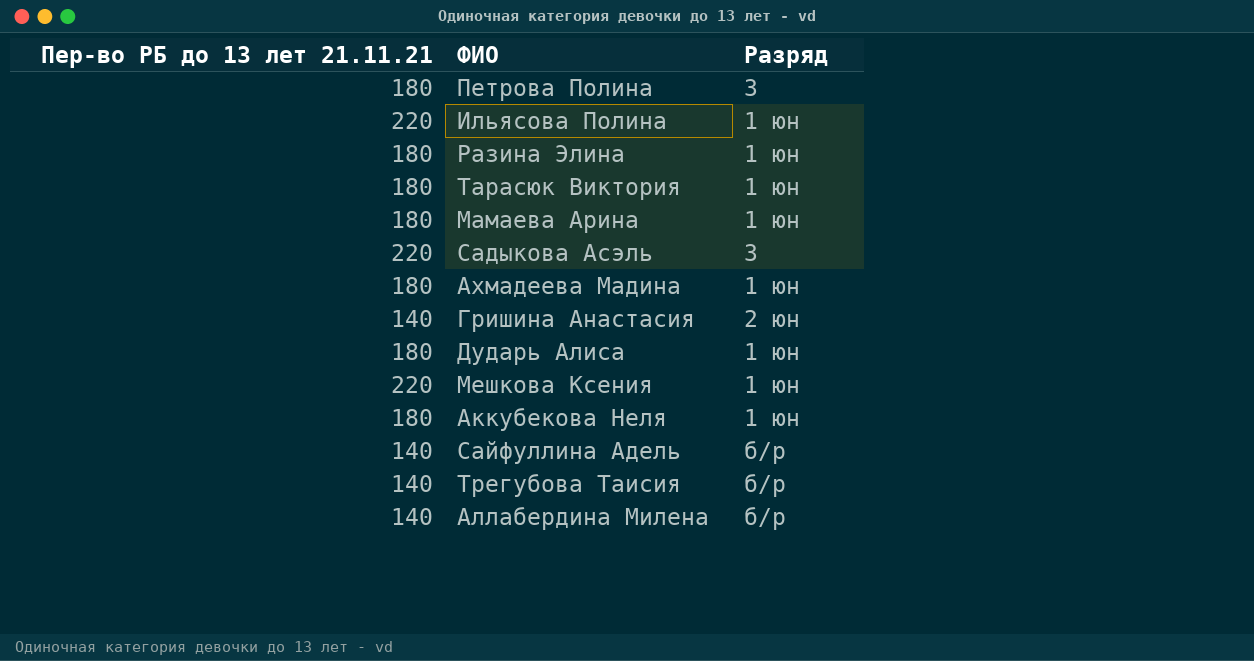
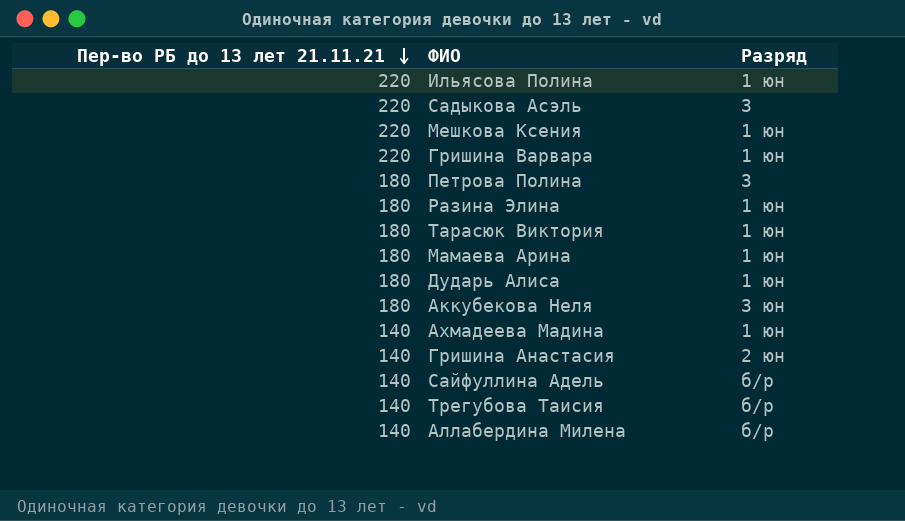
row order: none -> Пер-во РБ до 13 лет 21.11.21 descending
row Гришина Варвара: none -> 220 | 1 юн
Аккубекова Неля | Разряд: 1 юн -> 3 юн
Ахмадеева Мадина | Пер-во РБ до 13 лет 21.11.21: 180 -> 140

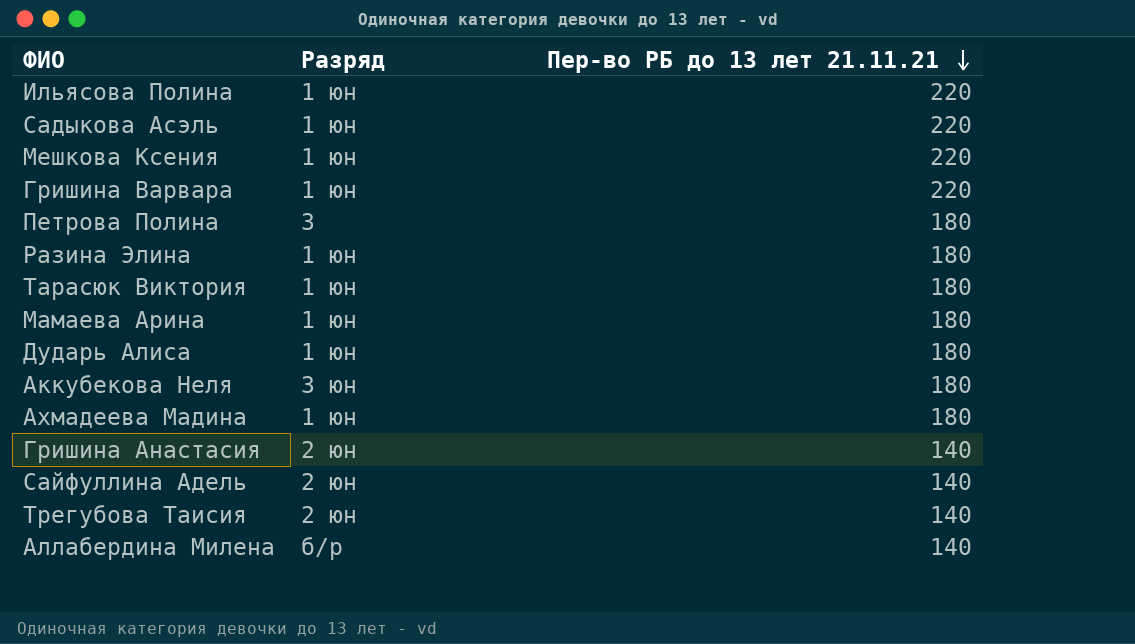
column Пер-во РБ до 13 лет 21.11.21 | position: 1 -> 3
Садыкова Асэль | Разряд: 3 -> 1 юн
Ахмадеева Мадина | Пер-во РБ до 13 лет 21.11.21: 140 -> 180
Сайфуллина Адель | Разряд: б/р -> 2 юн
Трегубова Таисия | Разряд: б/р -> 2 юн

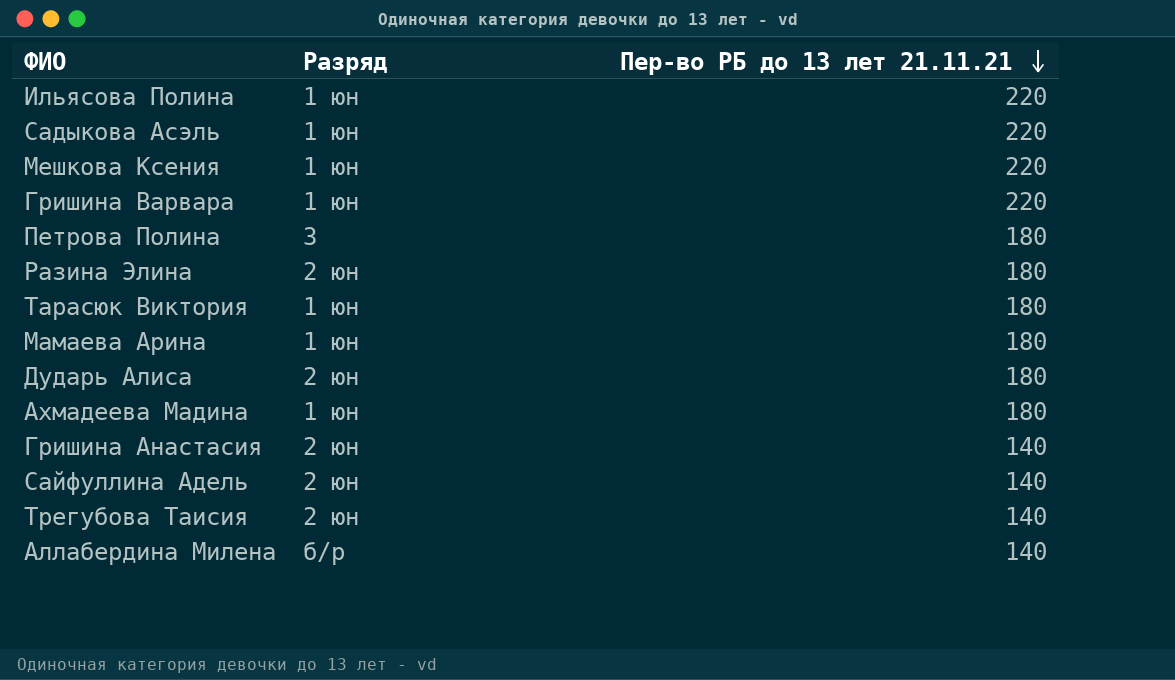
row Аккубекова Неля: 3 юн | 180 -> none
Разина Элина | Разряд: 1 юн -> 2 юн
Дударь Алиса | Разряд: 1 юн -> 2 юн

